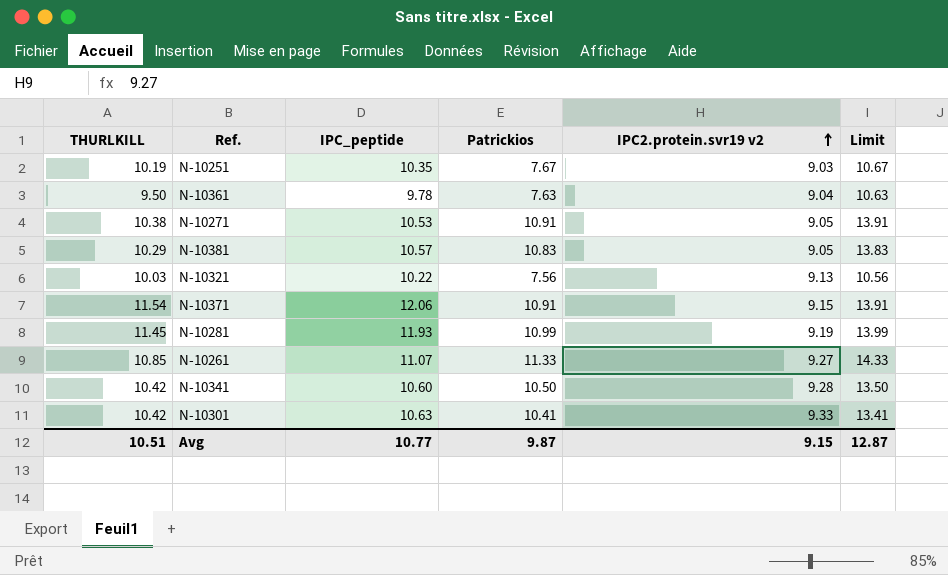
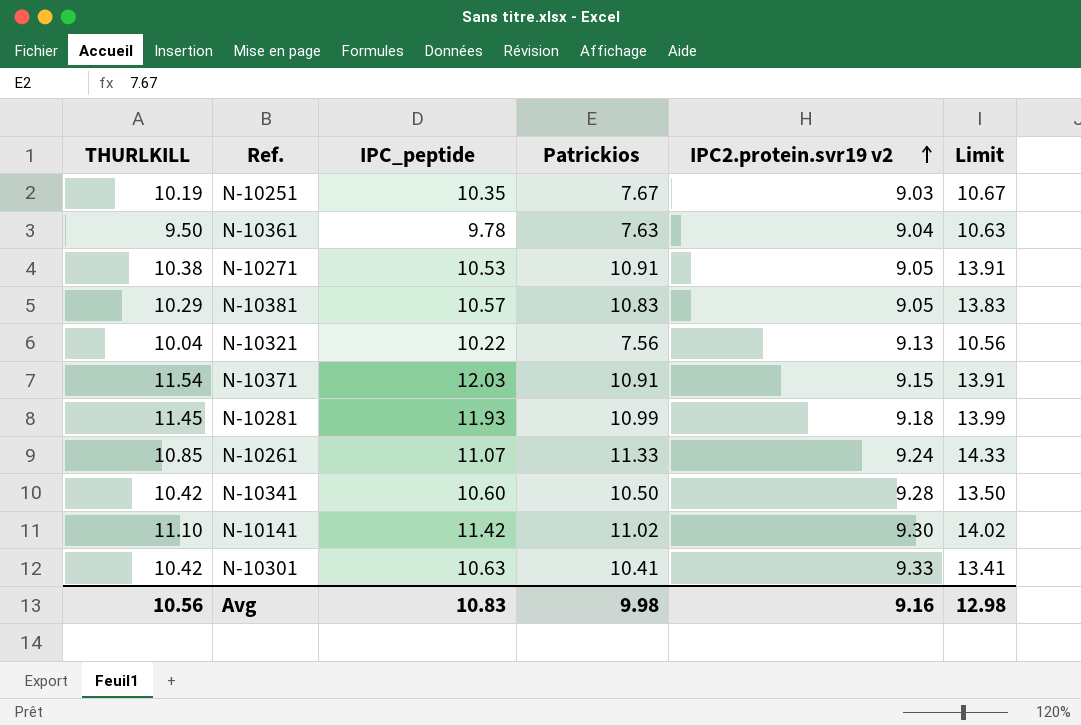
N-10321 | THURLKILL: 10.03 -> 10.04
N-10371 | IPC_peptide: 12.06 -> 12.03
N-10281 | IPC2.protein.svr19 v2: 9.19 -> 9.18
N-10261 | IPC2.protein.svr19 v2: 9.27 -> 9.24
row N-10141: none -> 11.10 | 11.42 | 11.02 | 9.30 | 14.02
Avg | THURLKILL: 10.51 -> 10.56
Avg | IPC_peptide: 10.77 -> 10.83
Avg | Patrickios: 9.87 -> 9.98
Avg | IPC2.protein.svr19 v2: 9.15 -> 9.16
Avg | Limit: 12.87 -> 12.98

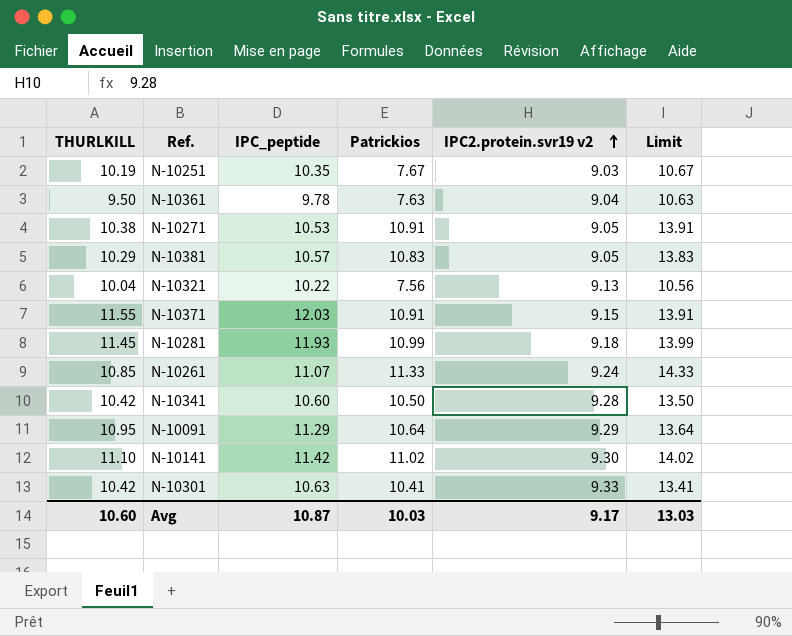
N-10371 | THURLKILL: 11.54 -> 11.55
row N-10091: none -> 10.95 | 11.29 | 10.64 | 9.29 | 13.64
Avg | THURLKILL: 10.56 -> 10.60
Avg | IPC_peptide: 10.83 -> 10.87
Avg | Patrickios: 9.98 -> 10.03
Avg | IPC2.protein.svr19 v2: 9.16 -> 9.17
Avg | Limit: 12.98 -> 13.03

